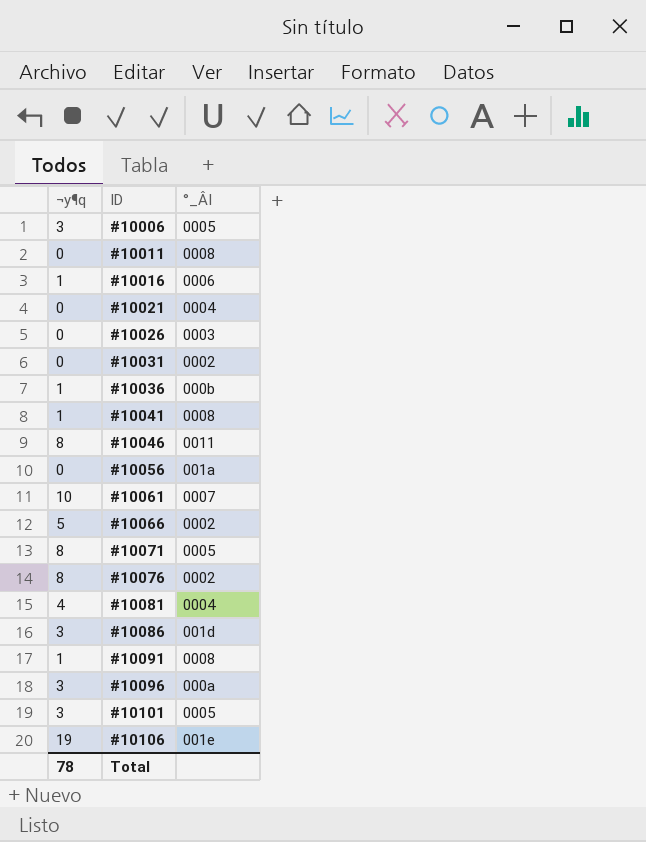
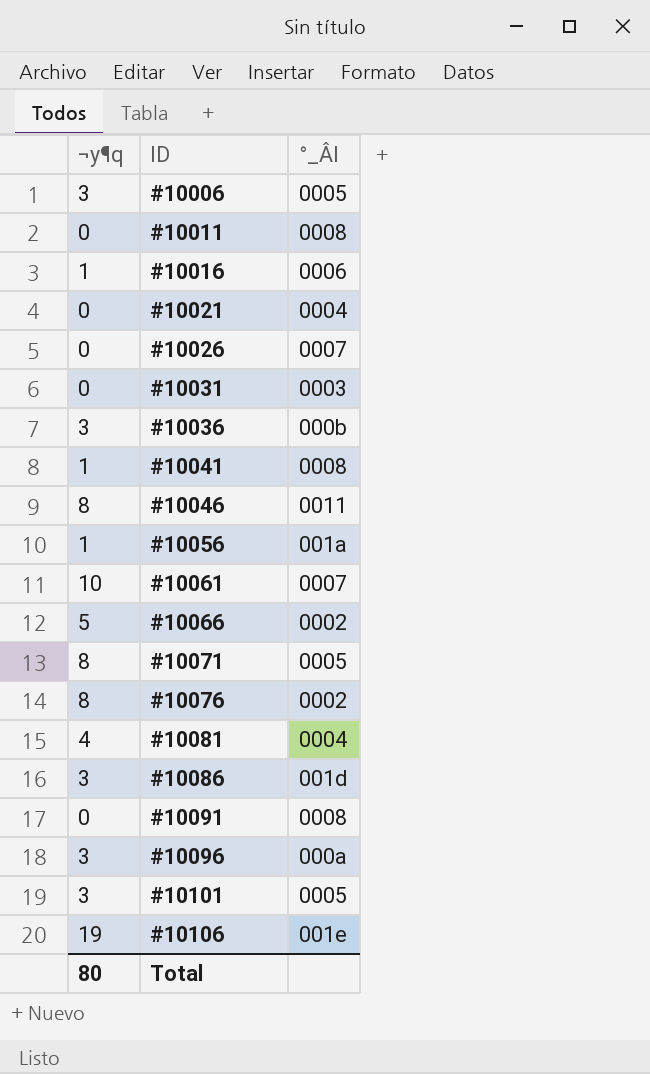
#10026 | °_ÂI: 0003 -> 0007
#10031 | °_ÂI: 0002 -> 0003
#10036 | ¬y¶q: 1 -> 3
#10056 | ¬y¶q: 0 -> 1
#10091 | ¬y¶q: 1 -> 0
Total | ¬y¶q: 78 -> 80

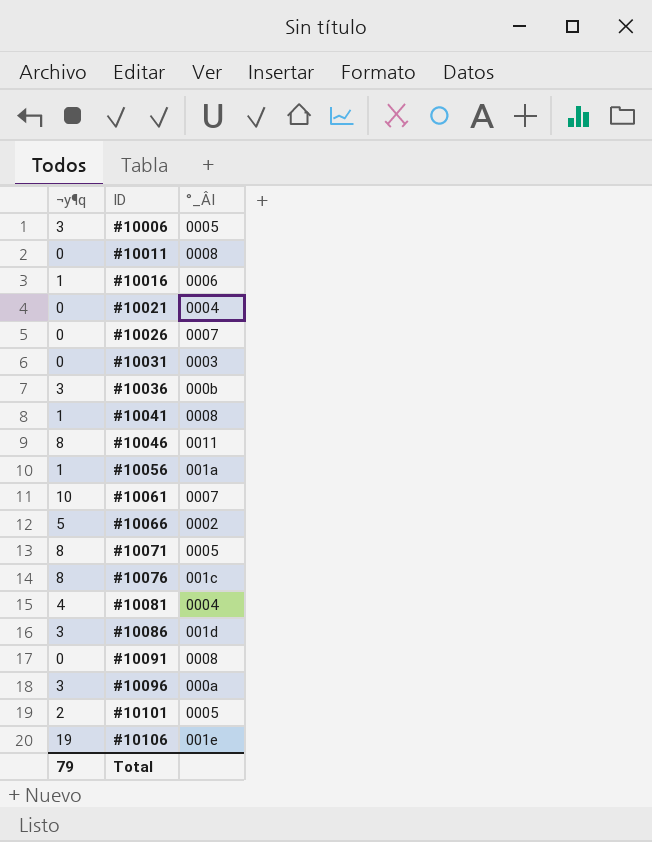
#10076 | °_ÂI: 0002 -> 001c
#10101 | ¬y¶q: 3 -> 2
Total | ¬y¶q: 80 -> 79

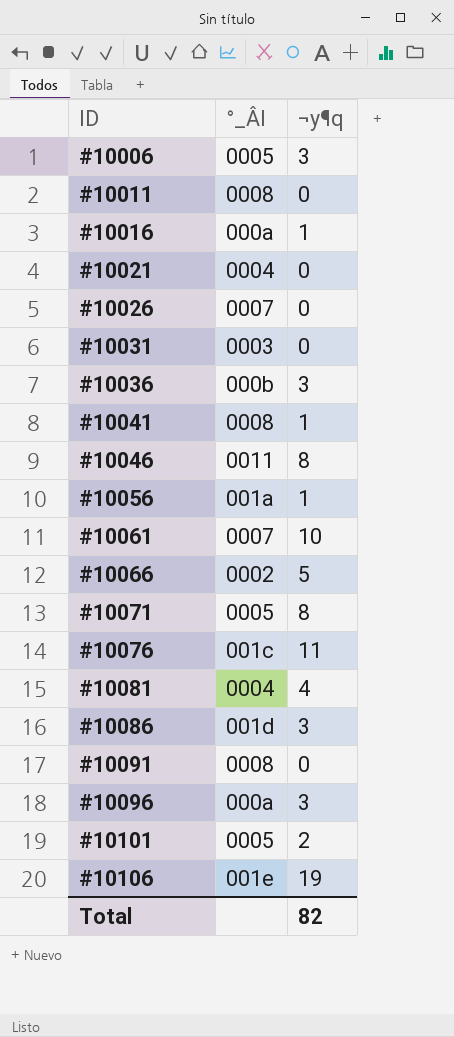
column ¬y¶q | position: 1 -> 3
#10016 | °_ÂI: 0006 -> 000a
#10076 | ¬y¶q: 8 -> 11
Total | ¬y¶q: 79 -> 82

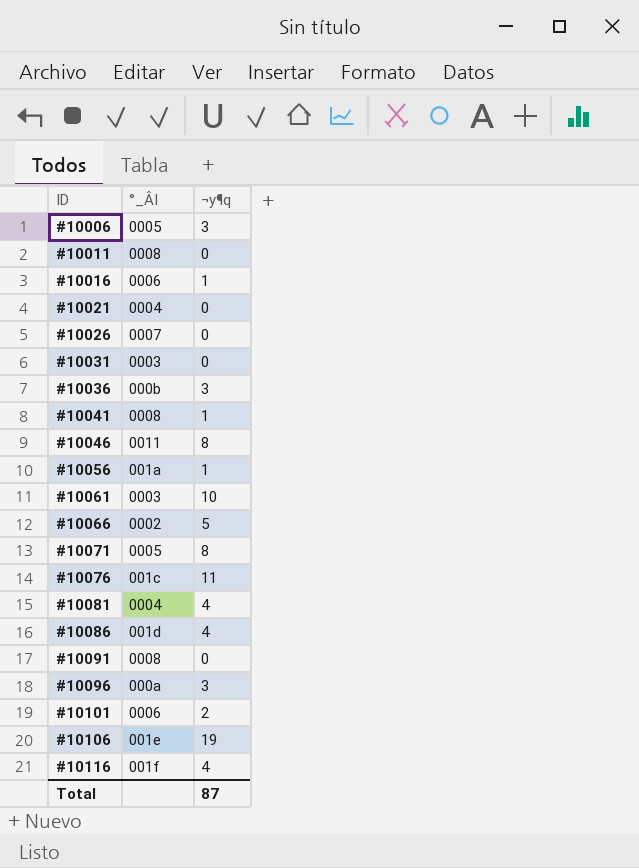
#10016 | °_ÂI: 000a -> 0006
#10061 | °_ÂI: 0007 -> 0003
#10086 | ¬y¶q: 3 -> 4
#10101 | °_ÂI: 0005 -> 0006
row #10116: none -> 001f | 4
Total | ¬y¶q: 82 -> 87

